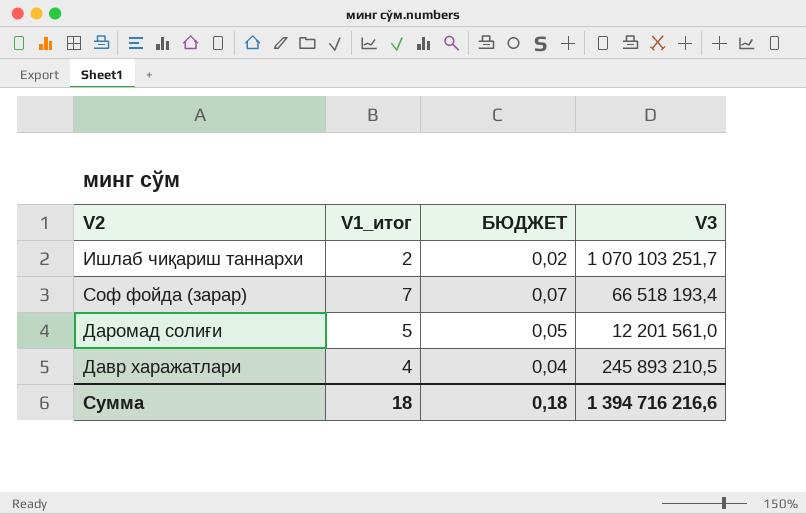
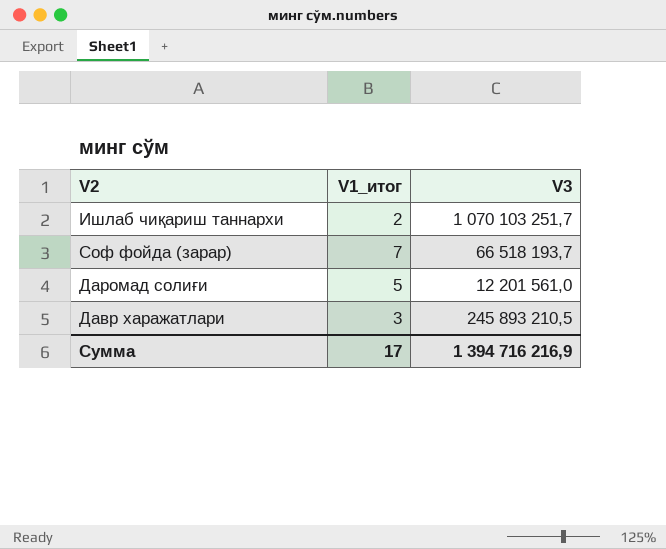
column БЮДЖЕТ | formula: [V1_итог] * 0,01 -> none
Соф фойда (зарар) | V3: 66 518 193,4 -> 66 518 193,7
Давр харажатлари | V1_итог: 4 -> 3
Сумма | V1_итог: 18 -> 17
Сумма | V3: 1 394 716 216,6 -> 1 394 716 216,9

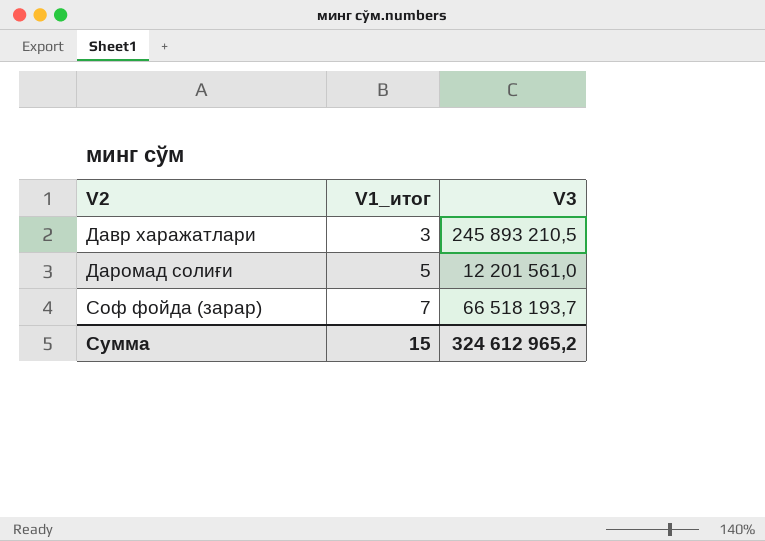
row order: none -> V2 ascending
row Ишлаб чиқариш таннархи: 2 | 1 070 103 251,7 -> none
Сумма | V1_итог: 17 -> 15
Сумма | V3: 1 394 716 216,9 -> 324 612 965,2

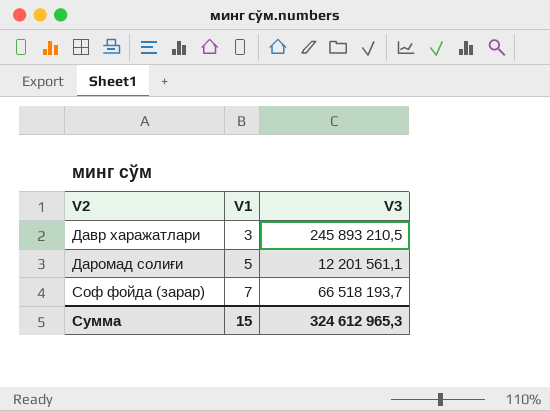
column name: V1_итог -> V1
Даромад солиғи | V3: 12 201 561,0 -> 12 201 561,1
Сумма | V3: 324 612 965,2 -> 324 612 965,3

